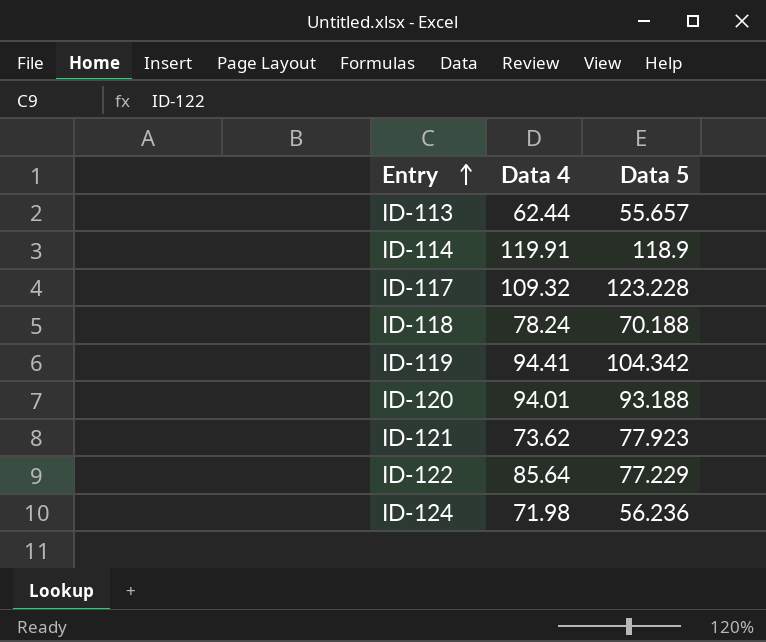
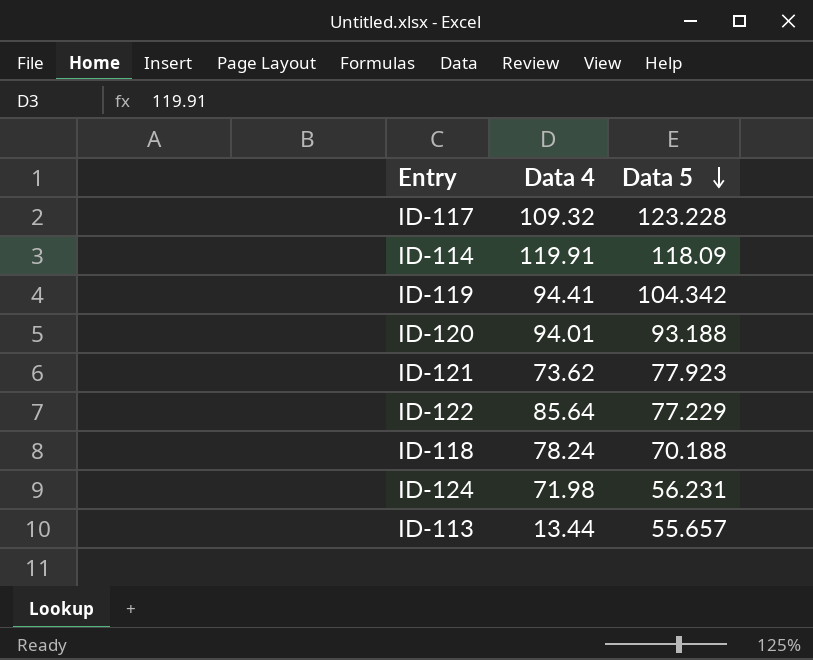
row order: Entry ascending -> Data 5 descending
ID-114 | Data 5: 118.9 -> 118.09
ID-124 | Data 5: 56.236 -> 56.231
ID-113 | Data 4: 62.44 -> 13.44

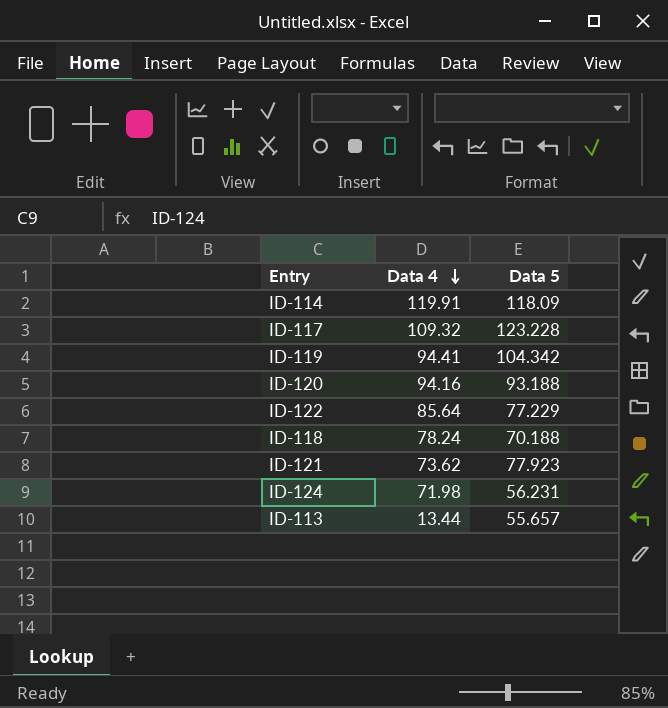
row order: Data 5 descending -> Data 4 descending
ID-120 | Data 4: 94.01 -> 94.16

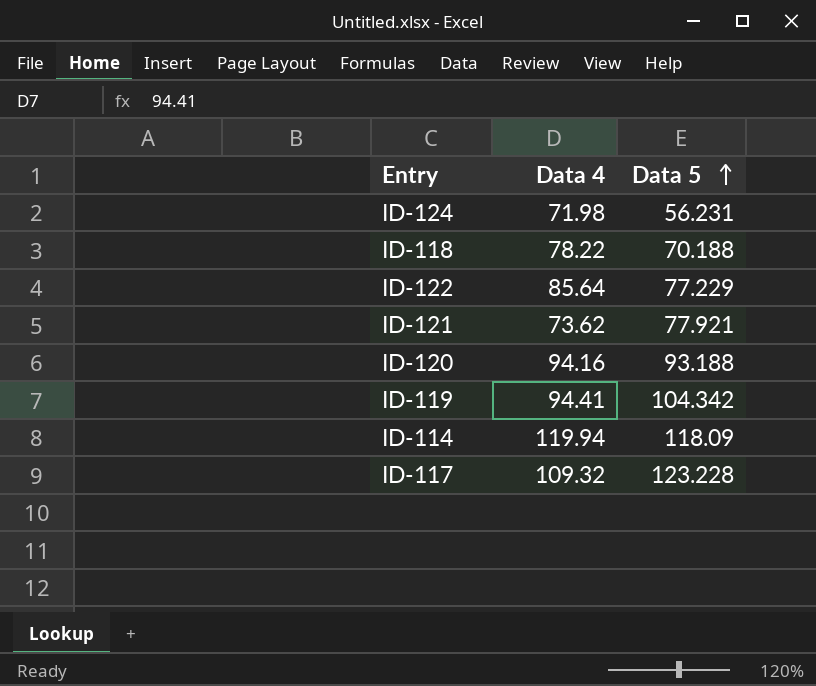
row order: Data 4 descending -> Data 5 ascending
row ID-113: 13.44 | 55.657 -> none
ID-118 | Data 4: 78.24 -> 78.22
ID-121 | Data 5: 77.923 -> 77.921
ID-114 | Data 4: 119.91 -> 119.94

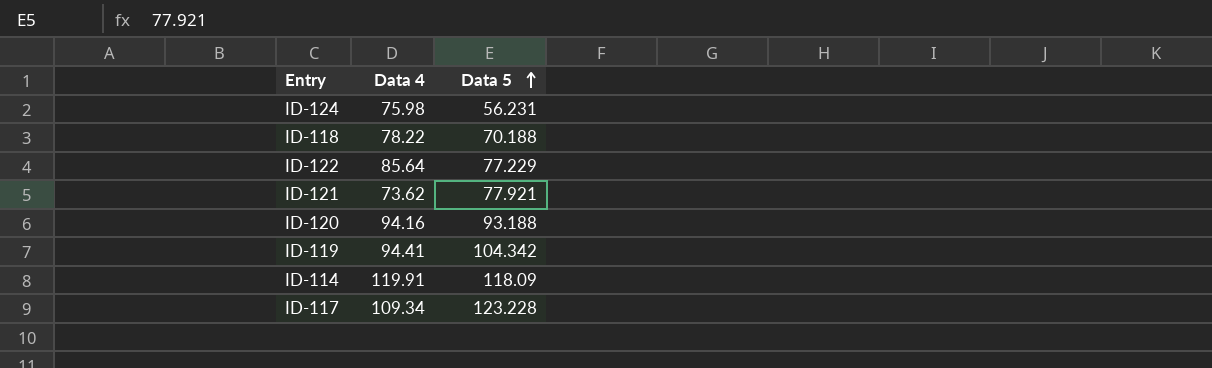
ID-124 | Data 4: 71.98 -> 75.98
ID-114 | Data 4: 119.94 -> 119.91
ID-117 | Data 4: 109.32 -> 109.34

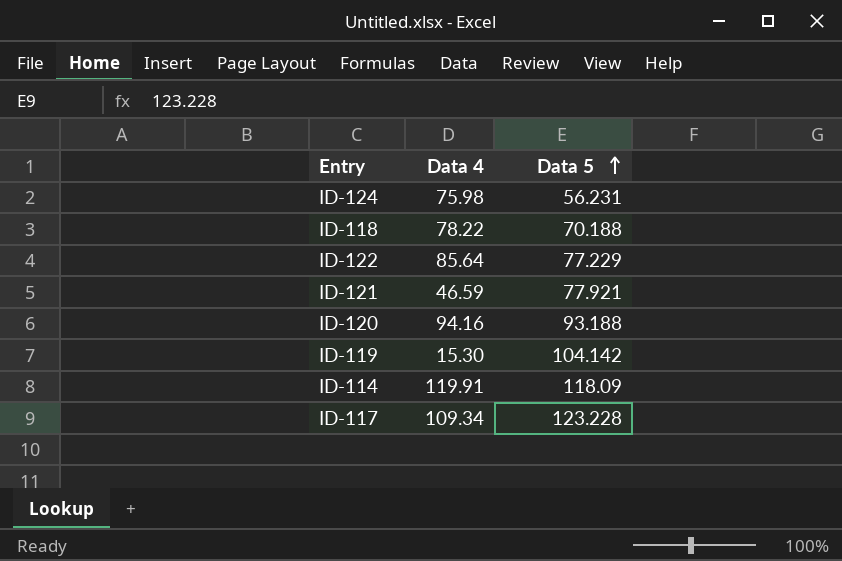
ID-121 | Data 4: 73.62 -> 46.59
ID-119 | Data 4: 94.41 -> 15.30
ID-119 | Data 5: 104.342 -> 104.142

